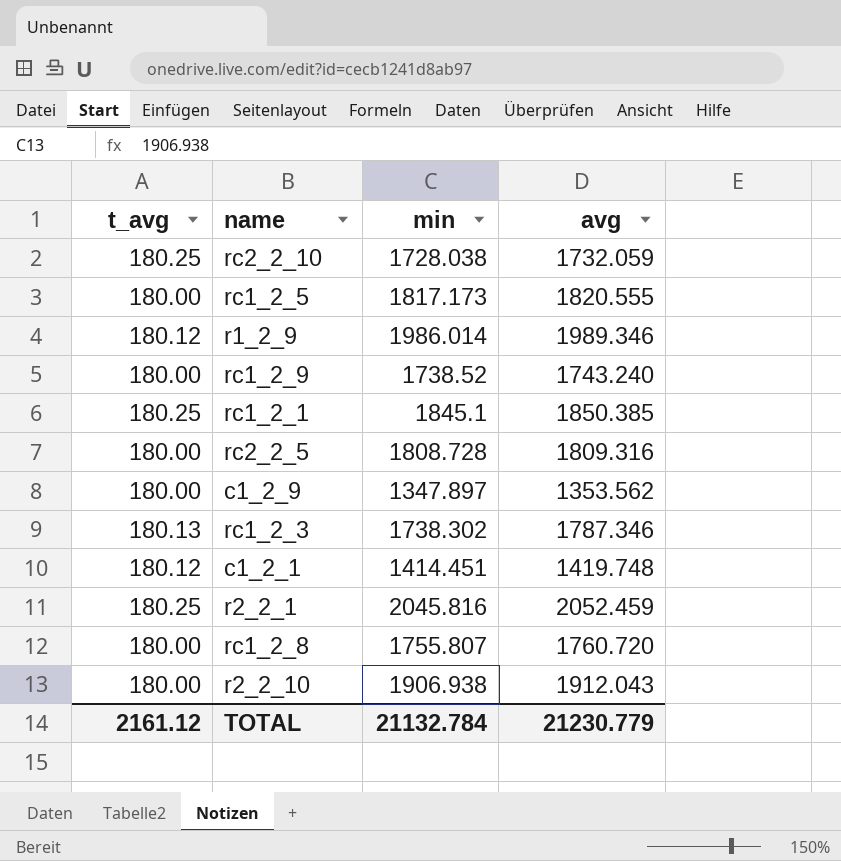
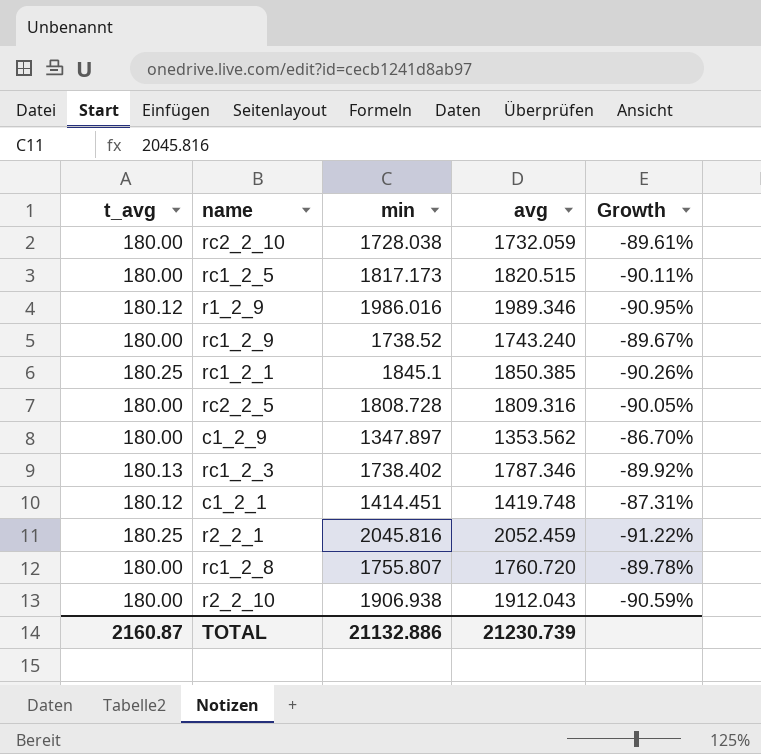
column Growth | formula: none -> ([t_avg] - [avg]) / [avg]
rc2_2_10 | t_avg: 180.25 -> 180.00
rc1_2_5 | avg: 1820.555 -> 1820.515
r1_2_9 | min: 1986.014 -> 1986.016
rc1_2_3 | min: 1738.302 -> 1738.402
TOTAL | t_avg: 2161.12 -> 2160.87
TOTAL | min: 21132.784 -> 21132.886
TOTAL | avg: 21230.779 -> 21230.739

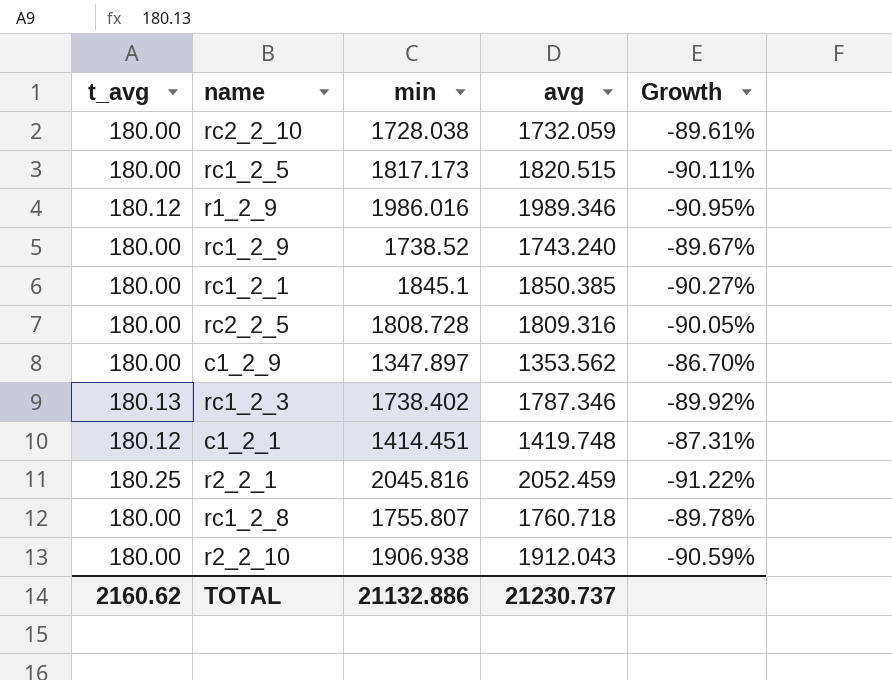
rc1_2_1 | t_avg: 180.25 -> 180.00
rc1_2_1 | Growth: -90.26% -> -90.27%
rc1_2_8 | avg: 1760.720 -> 1760.718
TOTAL | t_avg: 2160.87 -> 2160.62
TOTAL | avg: 21230.739 -> 21230.737

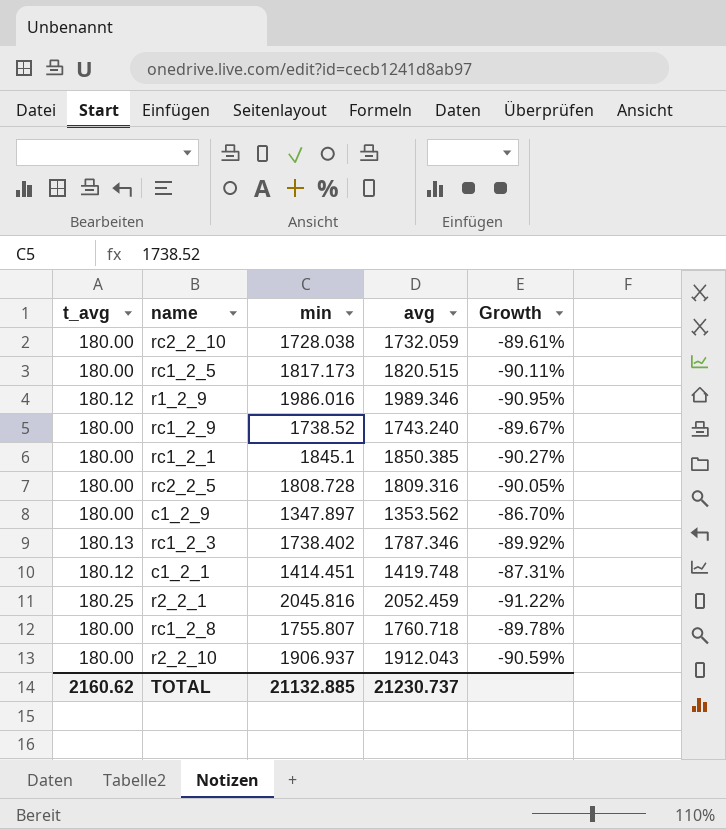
r2_2_10 | min: 1906.938 -> 1906.937
TOTAL | min: 21132.886 -> 21132.885

